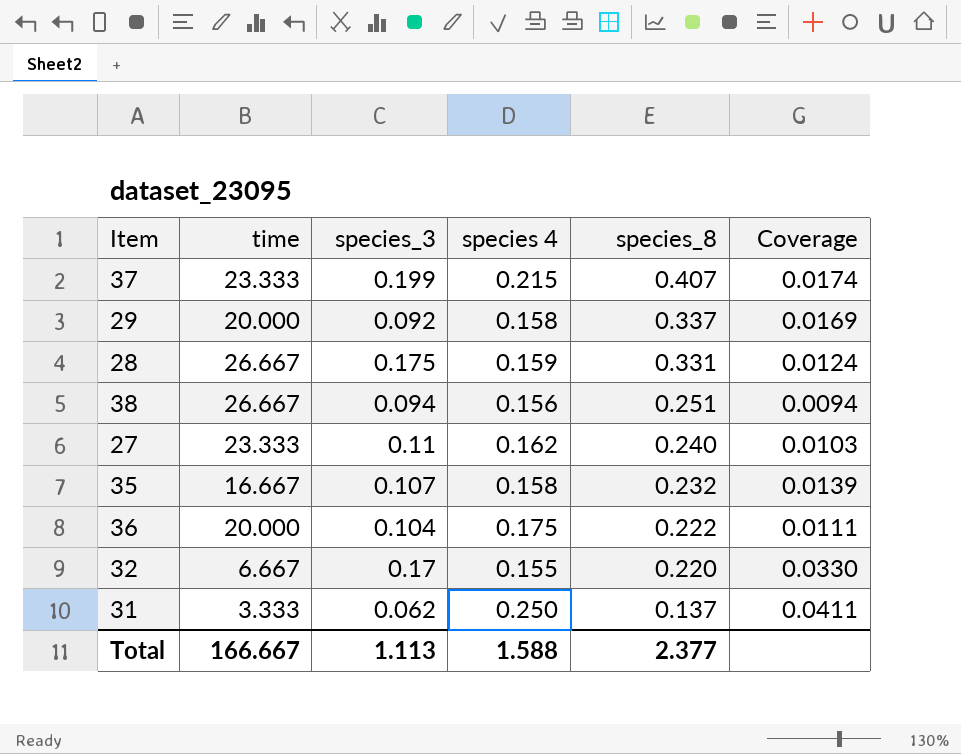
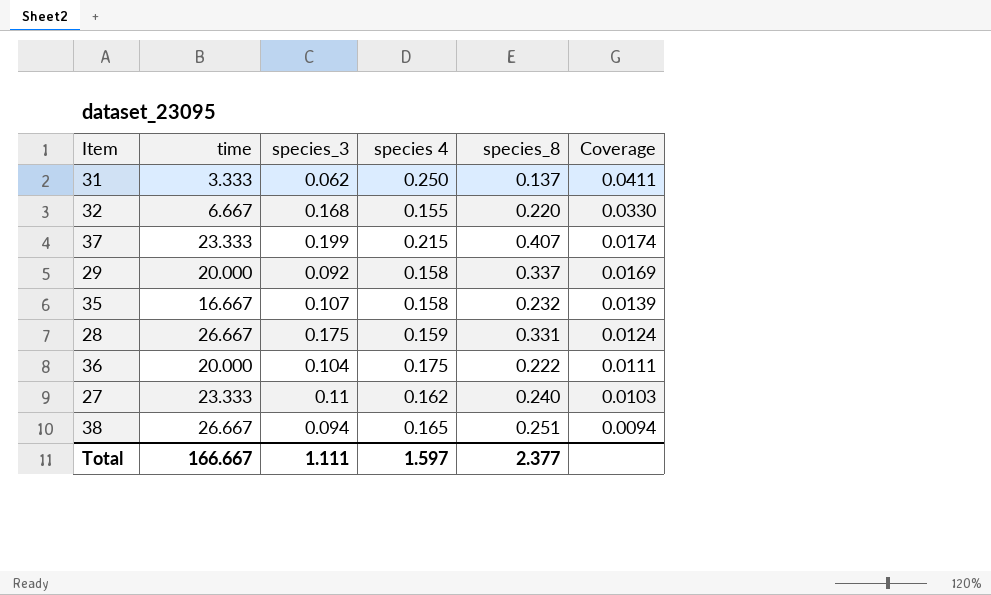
row order: species_8 descending -> Coverage descending
32 | species_3: 0.17 -> 0.168
38 | species 4: 0.156 -> 0.165
Total | species_3: 1.113 -> 1.111
Total | species 4: 1.588 -> 1.597

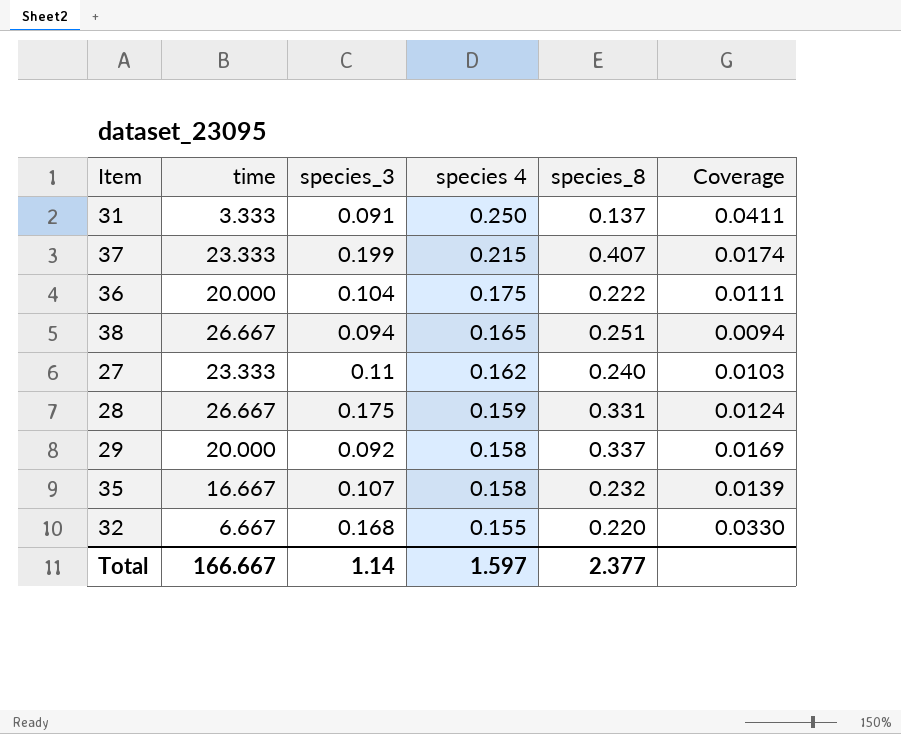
row order: Coverage descending -> species 4 descending
31 | species_3: 0.062 -> 0.091
Total | species_3: 1.111 -> 1.14

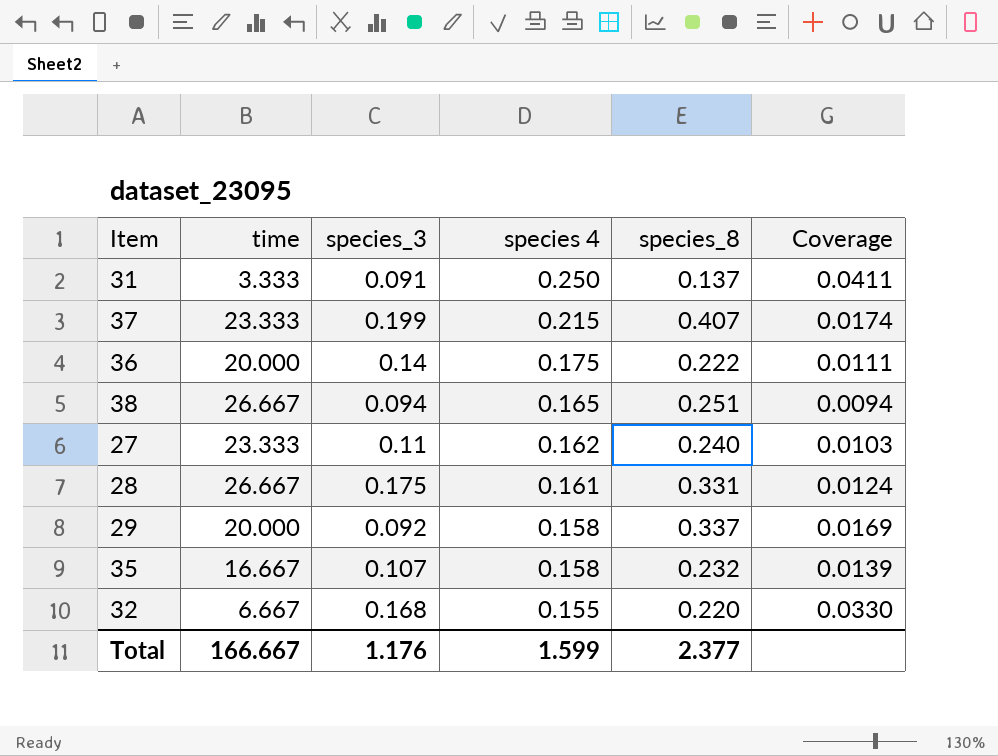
36 | species_3: 0.104 -> 0.14
28 | species 4: 0.159 -> 0.161
Total | species_3: 1.14 -> 1.176
Total | species 4: 1.597 -> 1.599

